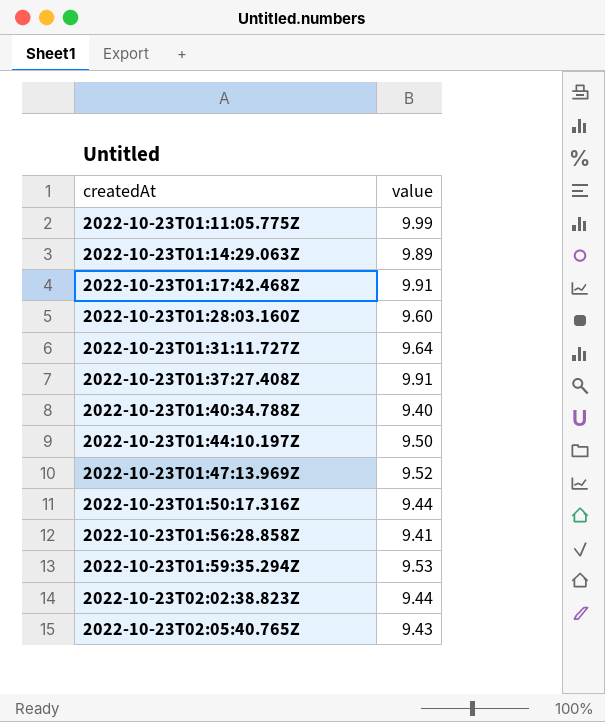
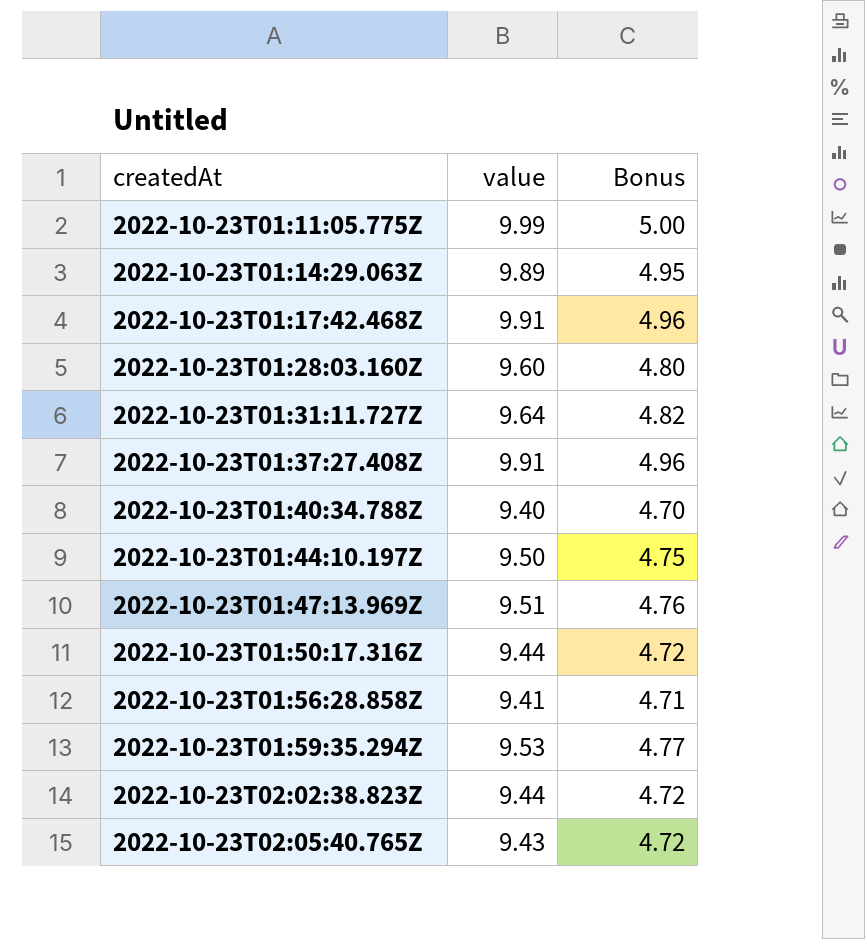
column Bonus | formula: none -> [value] * 0.5
2022-10-23T01:47:13.969Z | value: 9.52 -> 9.51

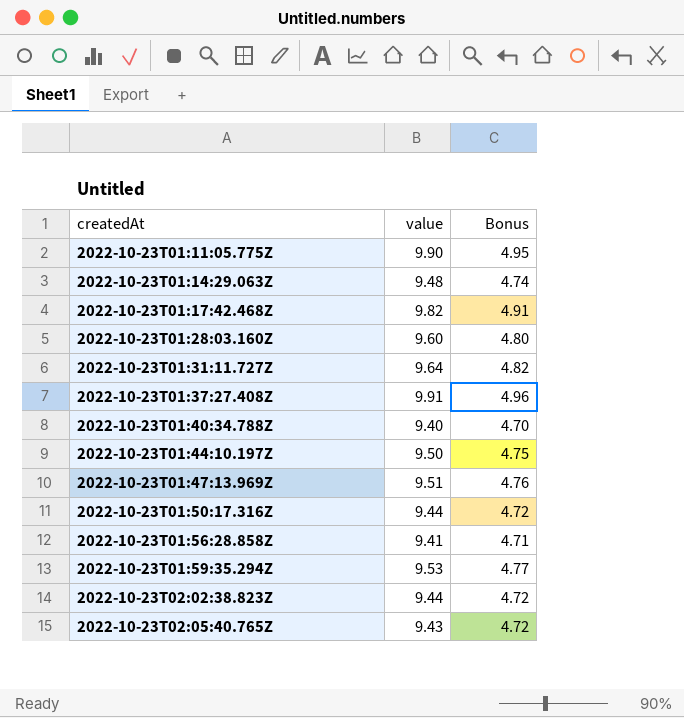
2022-10-23T01:11:05.775Z | value: 9.99 -> 9.90
2022-10-23T01:11:05.775Z | Bonus: 5.00 -> 4.95
2022-10-23T01:14:29.063Z | value: 9.89 -> 9.48
2022-10-23T01:14:29.063Z | Bonus: 4.95 -> 4.74
2022-10-23T01:17:42.468Z | value: 9.91 -> 9.82
2022-10-23T01:17:42.468Z | Bonus: 4.96 -> 4.91

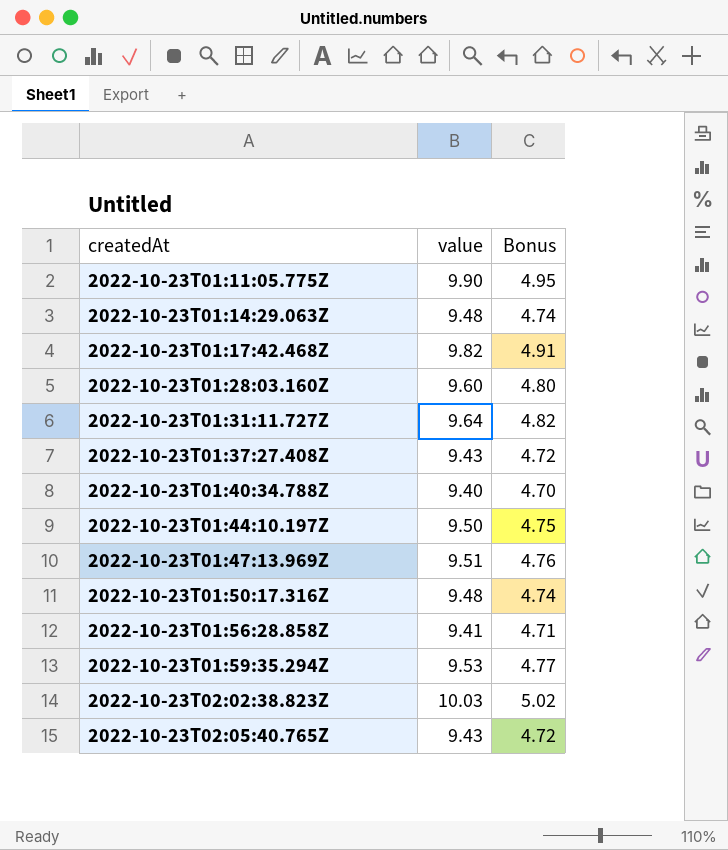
2022-10-23T01:37:27.408Z | value: 9.91 -> 9.43
2022-10-23T01:37:27.408Z | Bonus: 4.96 -> 4.72
2022-10-23T01:50:17.316Z | value: 9.44 -> 9.48
2022-10-23T01:50:17.316Z | Bonus: 4.72 -> 4.74
2022-10-23T02:02:38.823Z | value: 9.44 -> 10.03
2022-10-23T02:02:38.823Z | Bonus: 4.72 -> 5.02

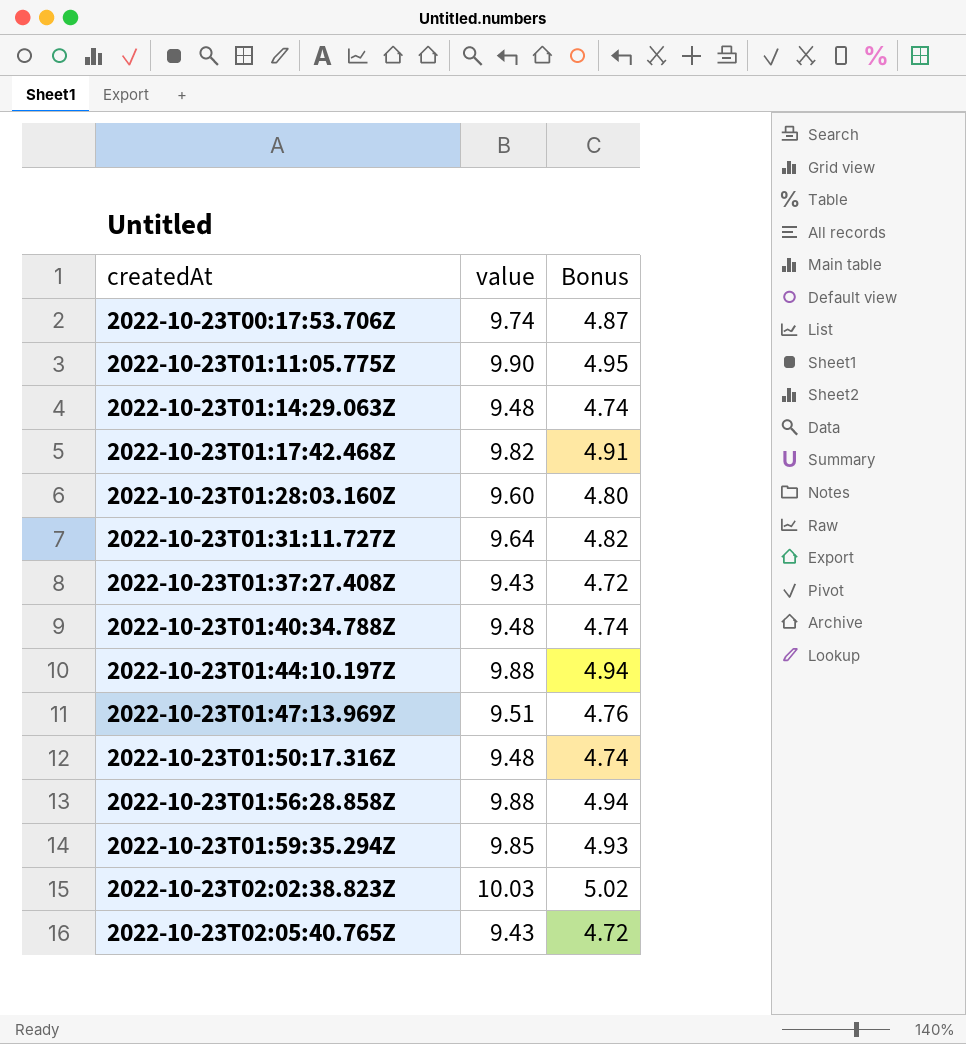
row 2022-10-23T00:17:53.706Z: none -> 9.74 | 4.87
2022-10-23T01:40:34.788Z | value: 9.40 -> 9.48
2022-10-23T01:40:34.788Z | Bonus: 4.70 -> 4.74
2022-10-23T01:44:10.197Z | value: 9.50 -> 9.88
2022-10-23T01:44:10.197Z | Bonus: 4.75 -> 4.94
2022-10-23T01:56:28.858Z | value: 9.41 -> 9.88
2022-10-23T01:56:28.858Z | Bonus: 4.71 -> 4.94
2022-10-23T01:59:35.294Z | value: 9.53 -> 9.85
2022-10-23T01:59:35.294Z | Bonus: 4.77 -> 4.93

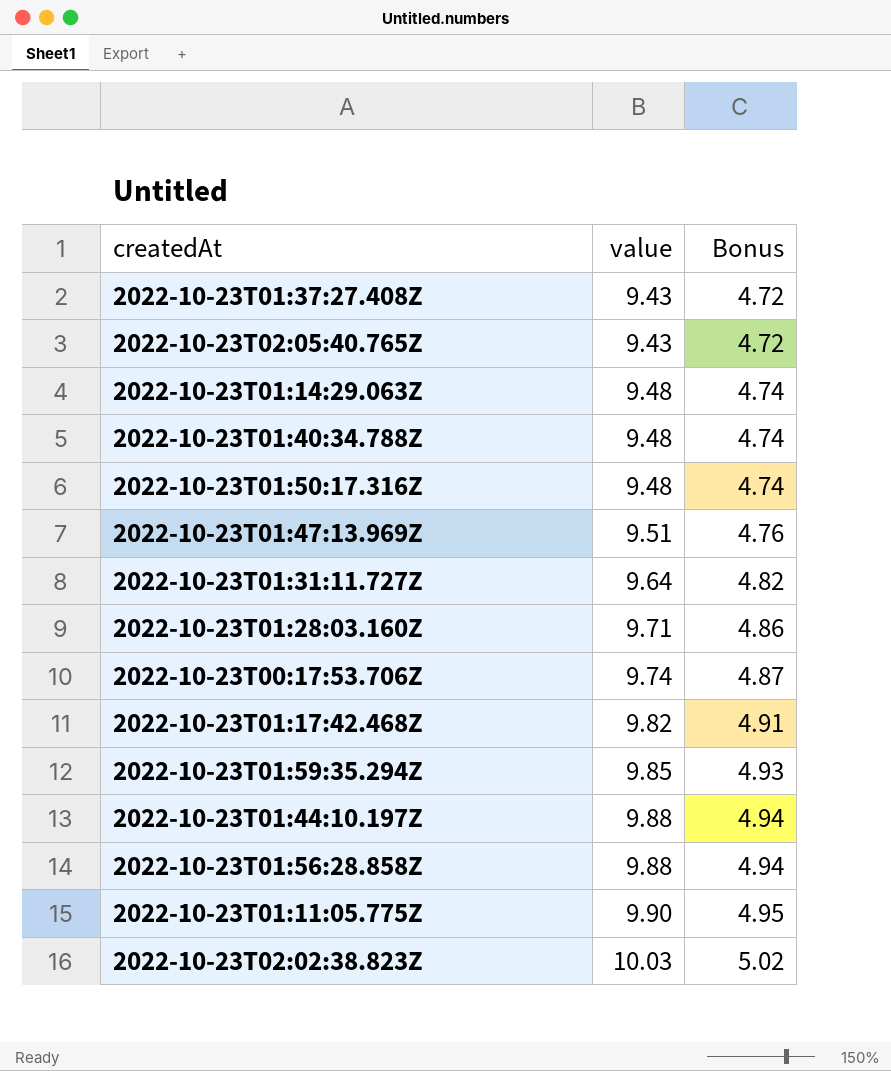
row order: createdAt ascending -> value ascending
2022-10-23T01:28:03.160Z | value: 9.60 -> 9.71
2022-10-23T01:28:03.160Z | Bonus: 4.80 -> 4.86

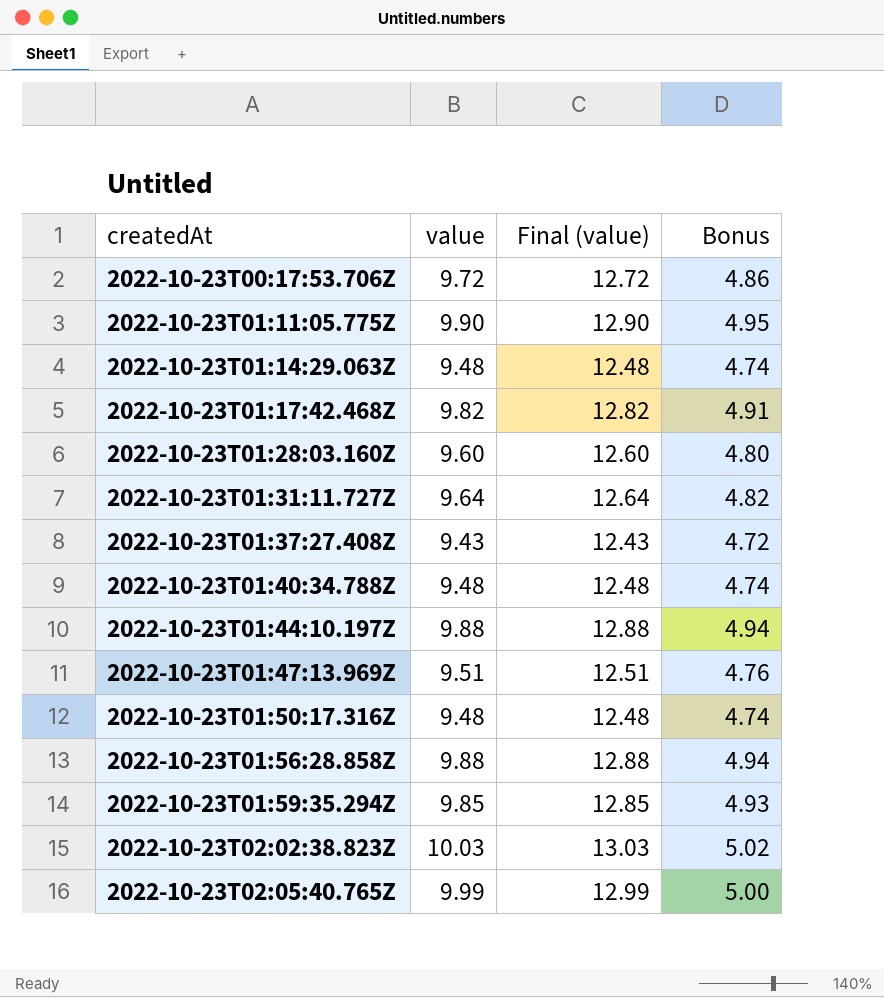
row order: value ascending -> createdAt ascending
column Final (value) | formula: none -> [value] + 3
2022-10-23T00:17:53.706Z | value: 9.74 -> 9.72
2022-10-23T00:17:53.706Z | Bonus: 4.87 -> 4.86
2022-10-23T01:28:03.160Z | value: 9.71 -> 9.60
2022-10-23T01:28:03.160Z | Bonus: 4.86 -> 4.80
2022-10-23T02:05:40.765Z | value: 9.43 -> 9.99
2022-10-23T02:05:40.765Z | Bonus: 4.72 -> 5.00

